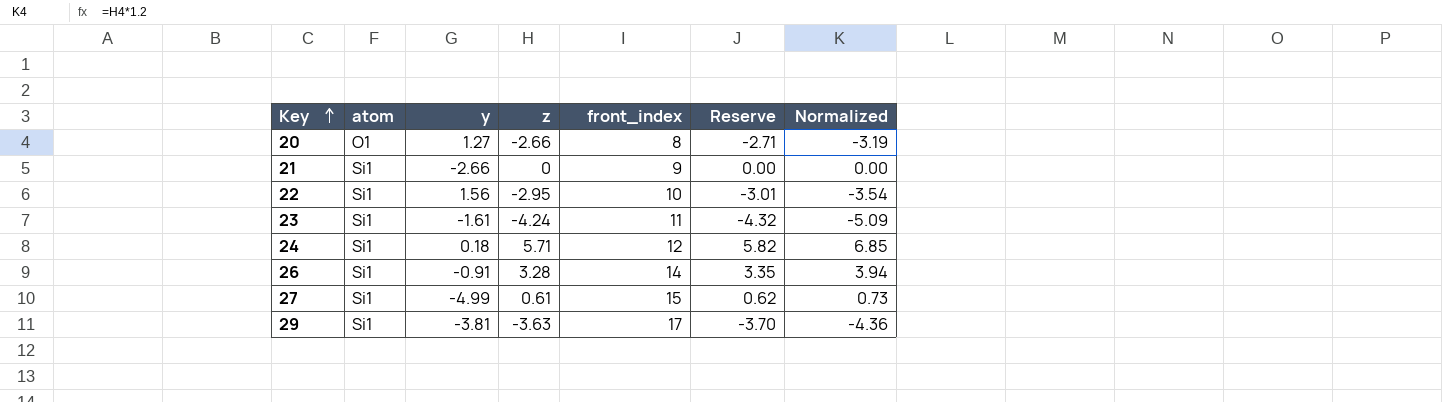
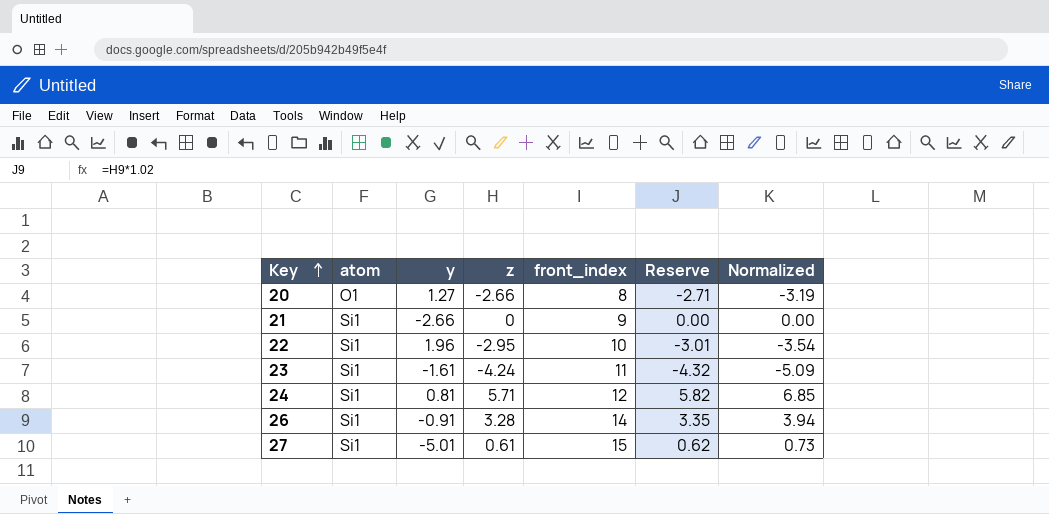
row 29: Si1 | -3.81 | -3.63 | 17 | -3.70 | -4.36 -> none
22 | y: 1.56 -> 1.96
24 | y: 0.18 -> 0.81
27 | y: -4.99 -> -5.01

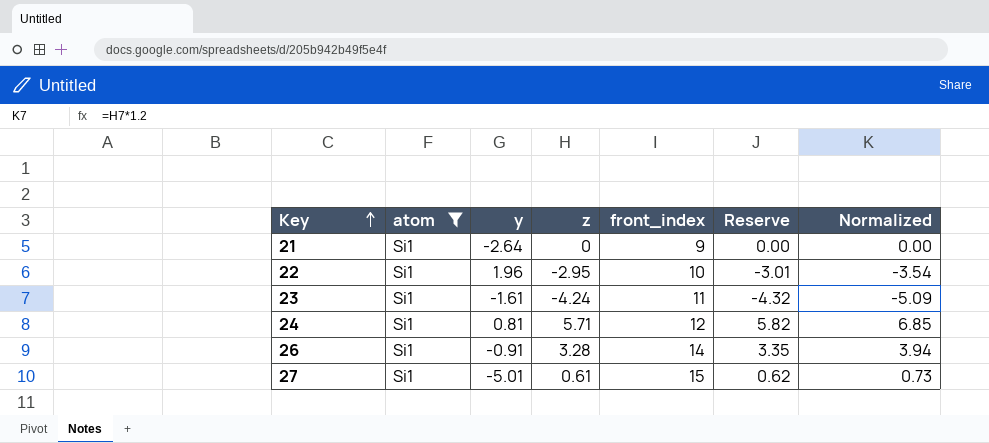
filter: none -> atom = Si1
21 | y: -2.66 -> -2.64

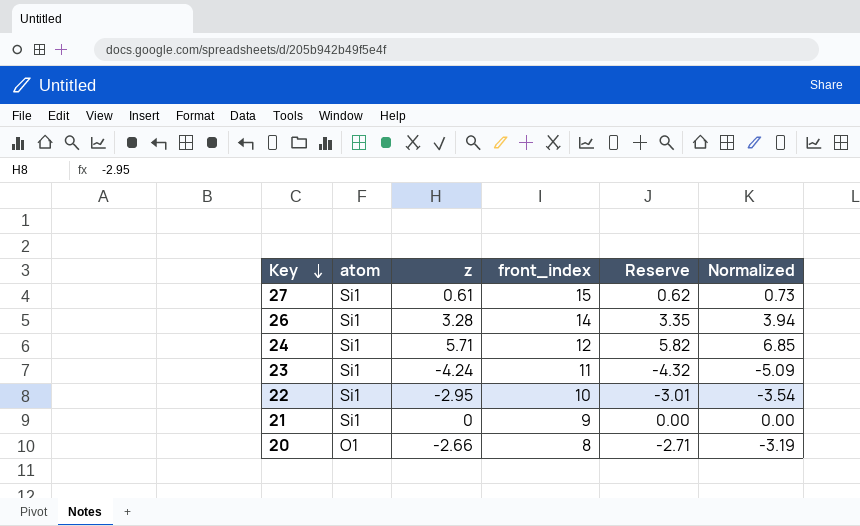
filter: atom = Si1 -> none
row order: Key ascending -> Key descending
column y | position: 3 -> none

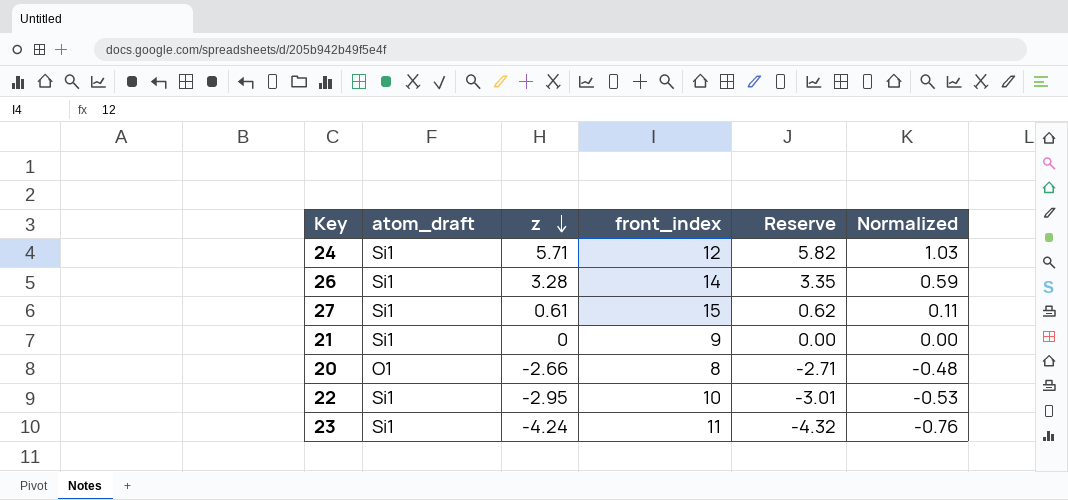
row order: Key descending -> z descending
column name: atom -> atom_draft
column Normalized | formula: [z] * 1.2 -> [z] * 0.18

